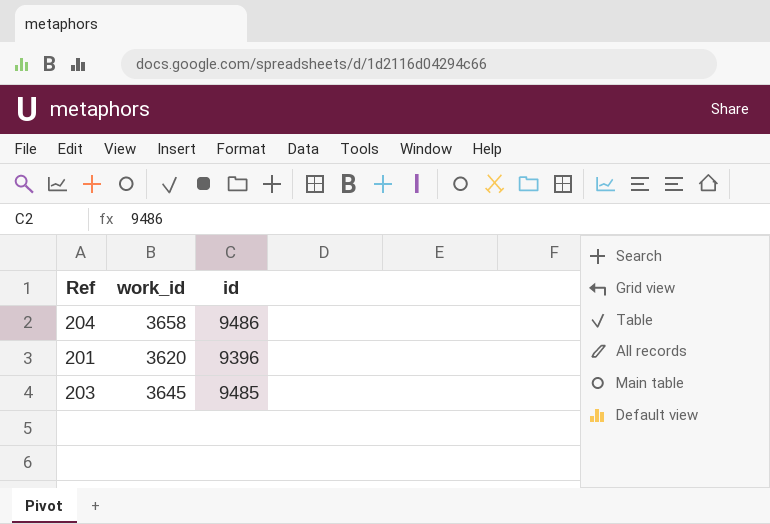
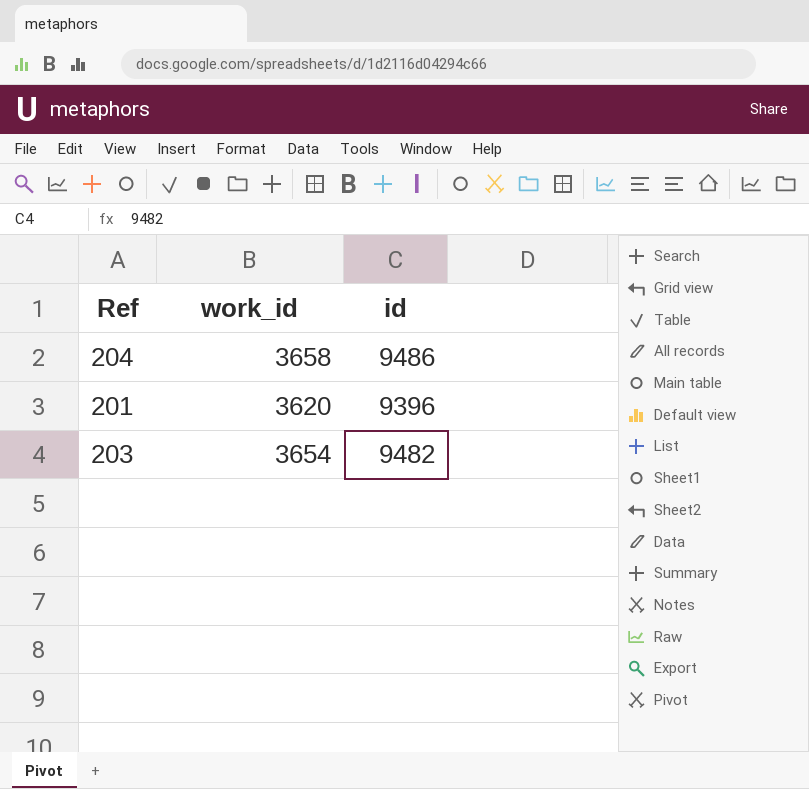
203 | work_id: 3645 -> 3654
203 | id: 9485 -> 9482

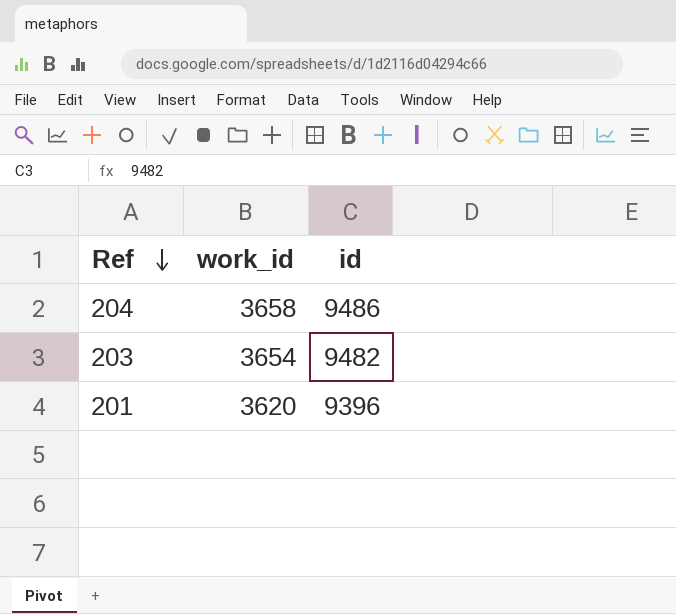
row order: none -> Ref descending

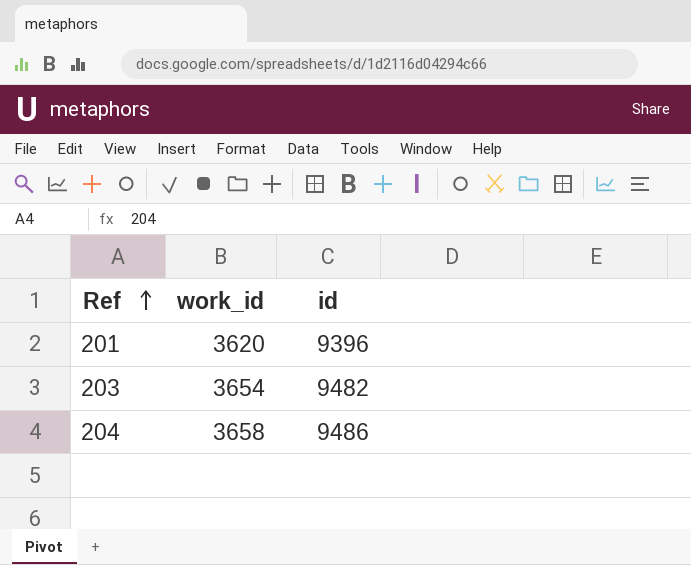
row order: Ref descending -> Ref ascending

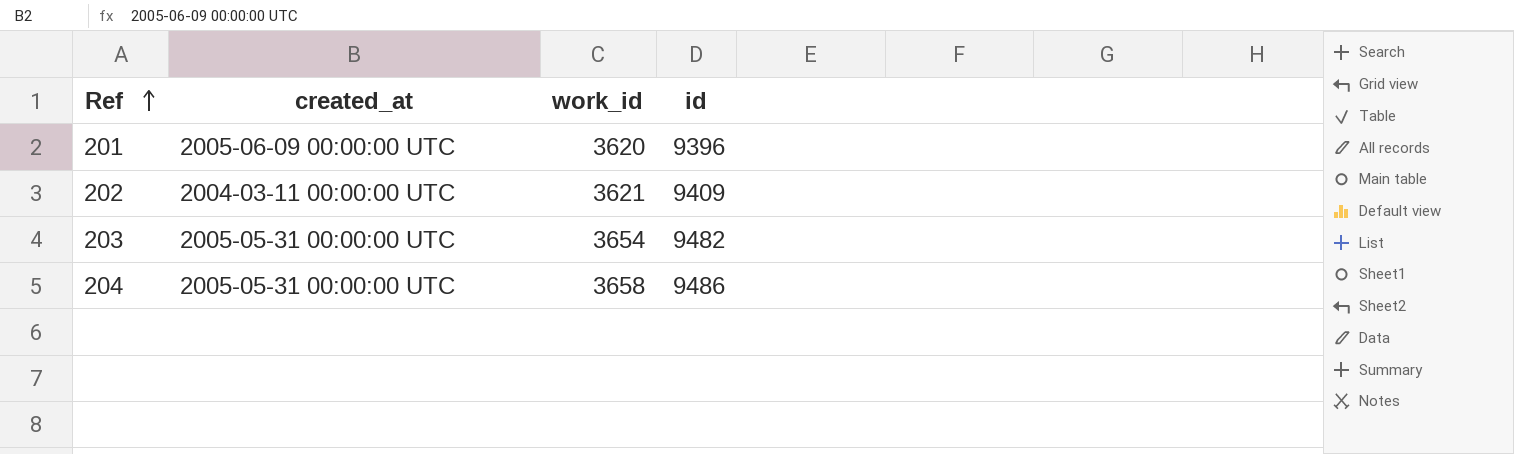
column created_at | position: none -> 2
row 202: none -> 2004-03-11 00:00:00 UTC | 3621 | 9409

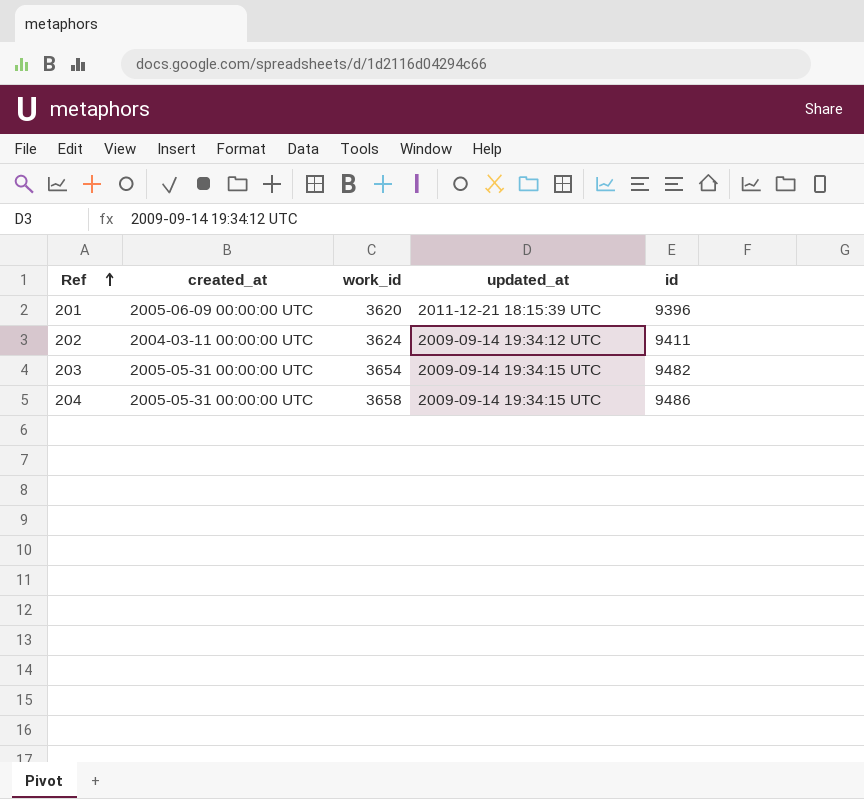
column updated_at | position: none -> 4
202 | work_id: 3621 -> 3624
202 | id: 9409 -> 9411

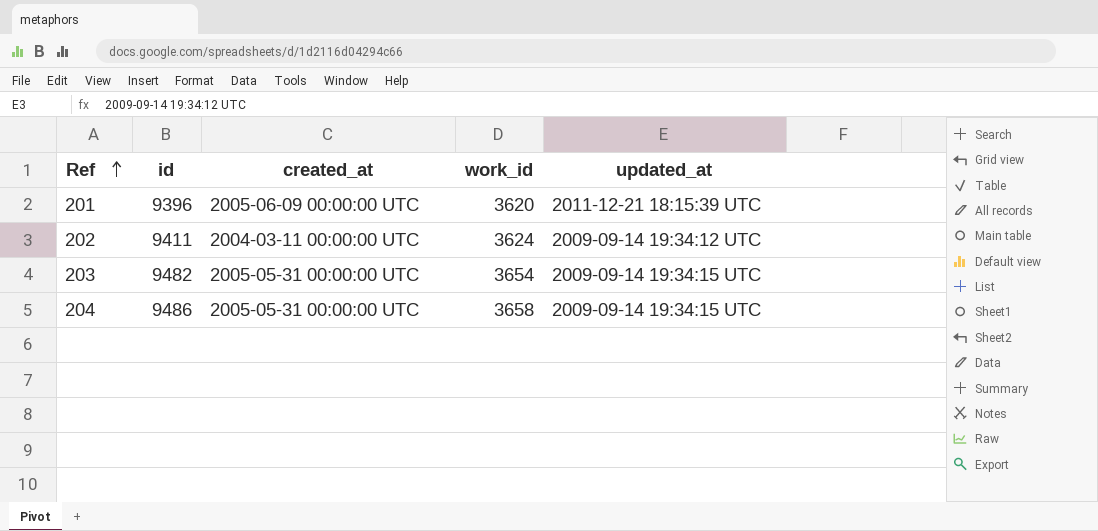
column id | position: 5 -> 2

